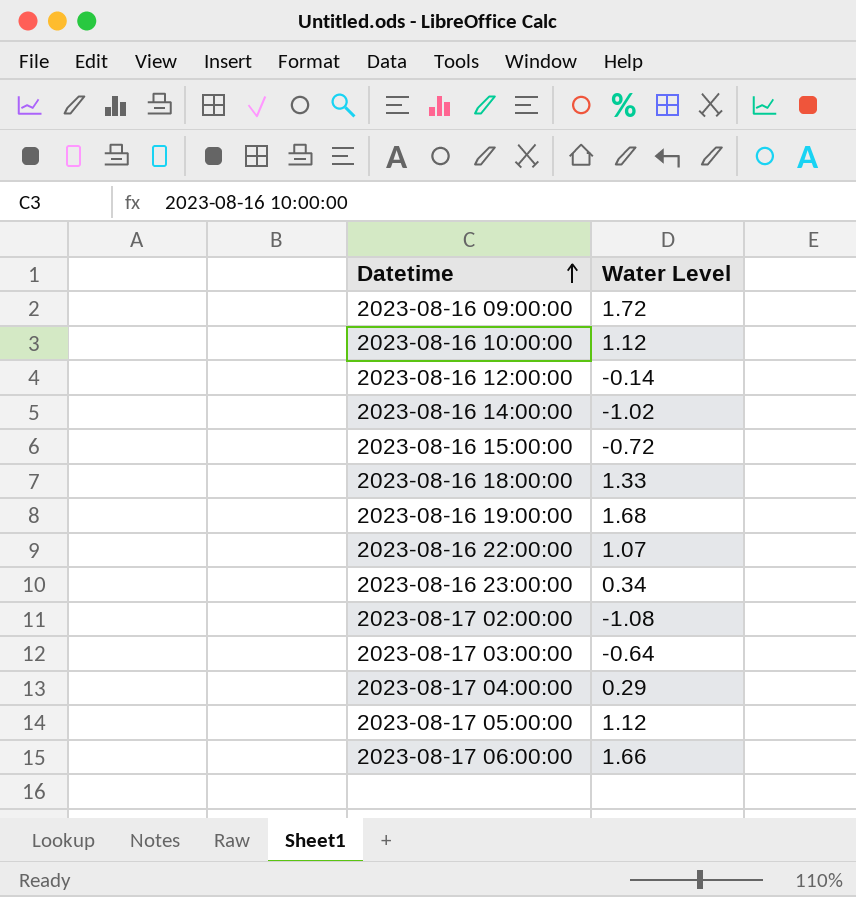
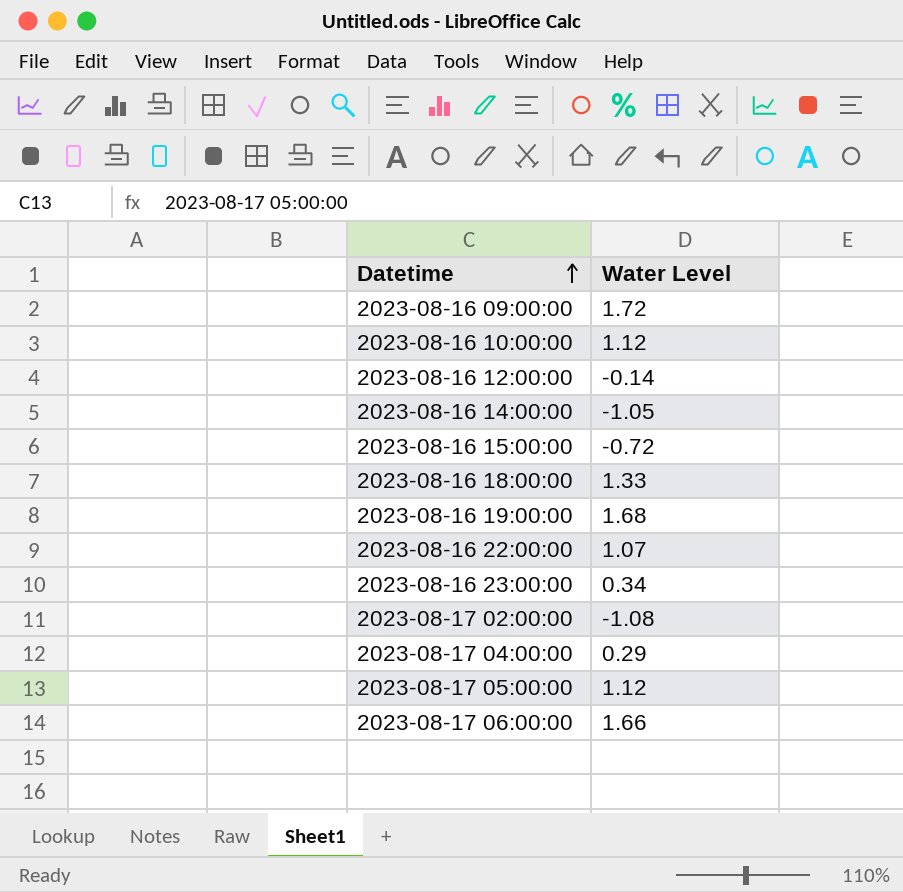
row 2023-08-17 03:00:00: -0.64 -> none
2023-08-16 14:00:00 | Water Level: -1.02 -> -1.05

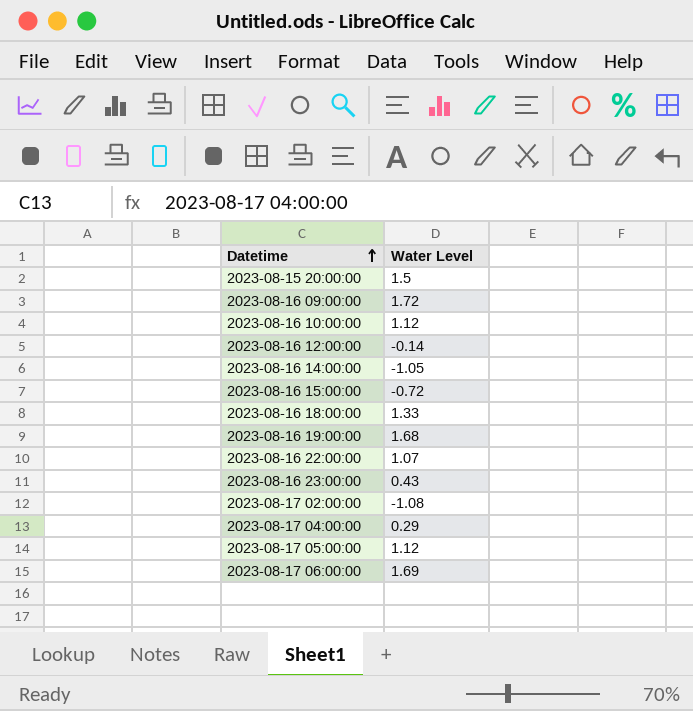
row 2023-08-15 20:00:00: none -> 1.5
2023-08-16 23:00:00 | Water Level: 0.34 -> 0.43
2023-08-17 06:00:00 | Water Level: 1.66 -> 1.69

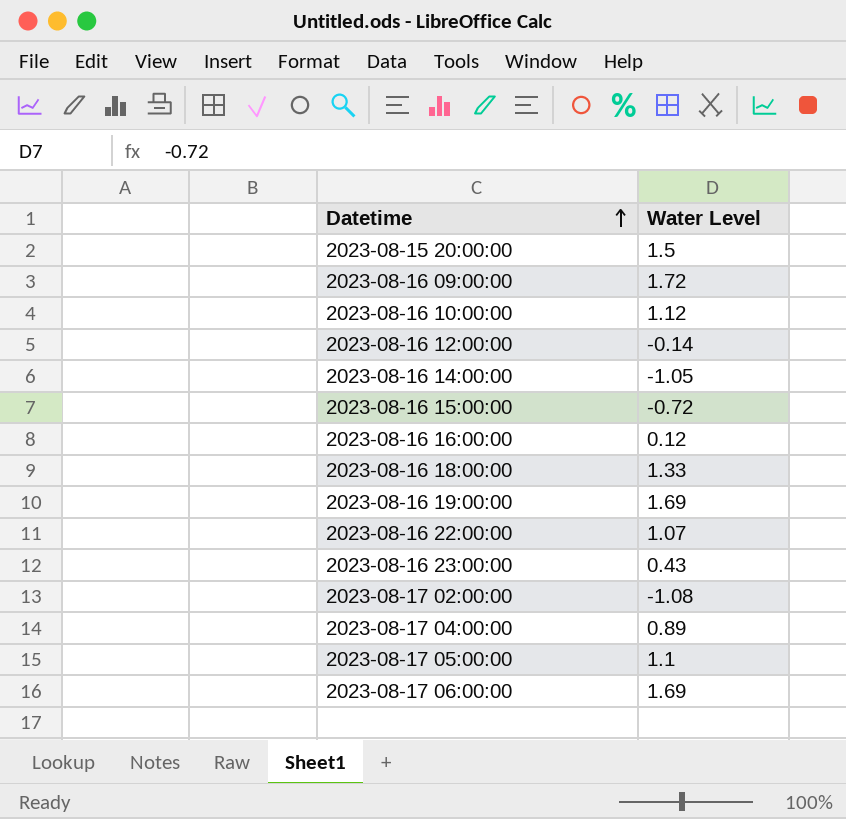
row 2023-08-16 16:00:00: none -> 0.12
2023-08-16 19:00:00 | Water Level: 1.68 -> 1.69
2023-08-17 04:00:00 | Water Level: 0.29 -> 0.89
2023-08-17 05:00:00 | Water Level: 1.12 -> 1.1

